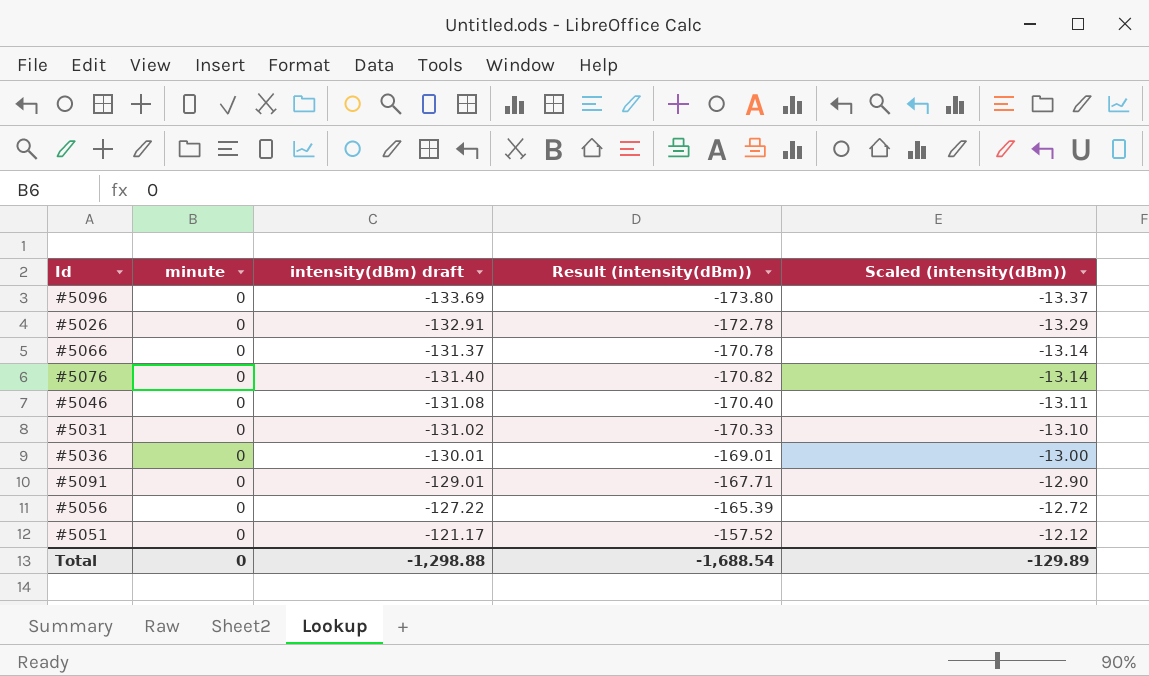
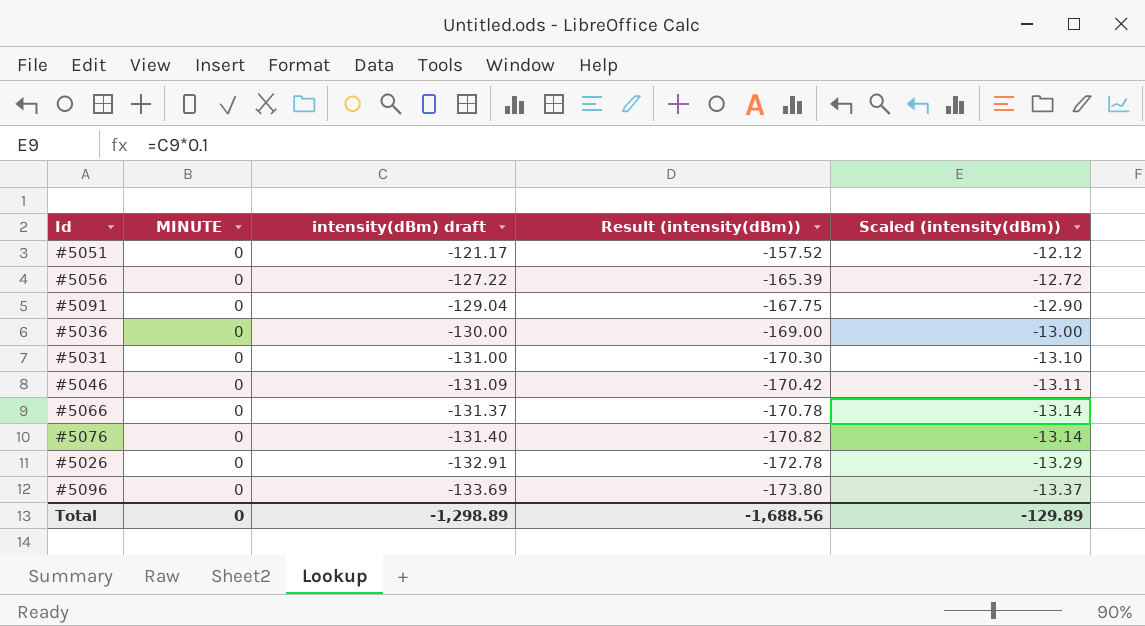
row order: Scaled (intensity(dBm)) ascending -> intensity(dBm) draft descending
column name: minute -> MINUTE
#5091 | intensity(dBm) draft: -129.01 -> -129.04
#5091 | Result (intensity(dBm)): -167.71 -> -167.75
#5036 | intensity(dBm) draft: -130.01 -> -130.00
#5036 | Result (intensity(dBm)): -169.01 -> -169.00
#5031 | intensity(dBm) draft: -131.02 -> -131.00
#5031 | Result (intensity(dBm)): -170.33 -> -170.30
#5046 | intensity(dBm) draft: -131.08 -> -131.09
#5046 | Result (intensity(dBm)): -170.40 -> -170.42
Total | intensity(dBm) draft: -1,298.88 -> -1,298.89
Total | Result (intensity(dBm)): -1,688.54 -> -1,688.56

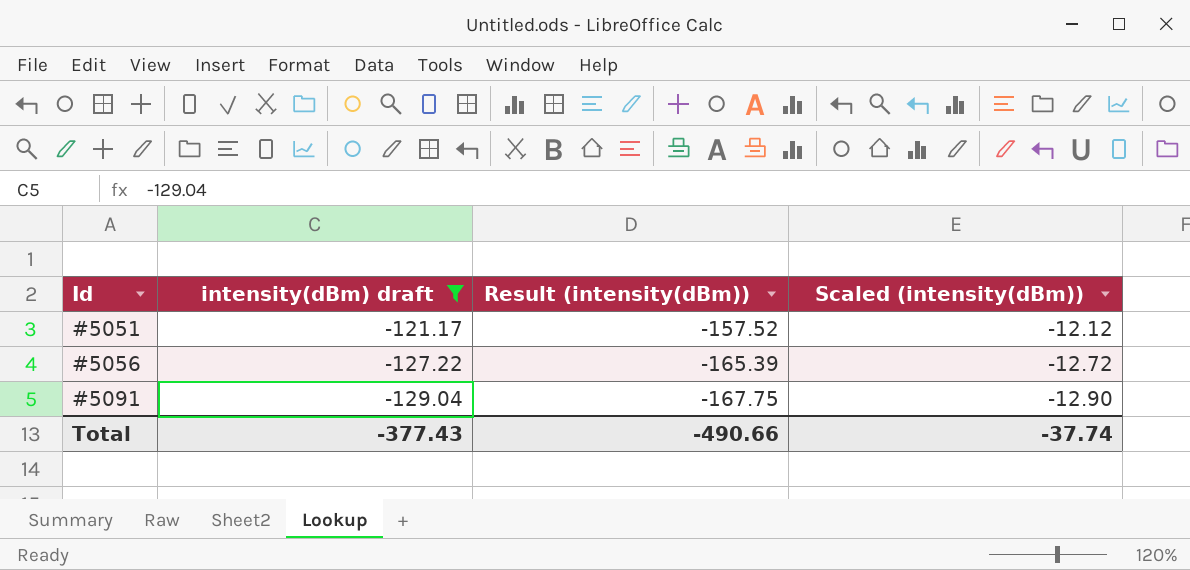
filter: none -> intensity(dBm) draft >= -129.04
column MINUTE | position: 2 -> none
Total | intensity(dBm) draft: -1,298.89 -> -377.43
Total | Result (intensity(dBm)): -1,688.56 -> -490.66
Total | Scaled (intensity(dBm)): -129.89 -> -37.74

